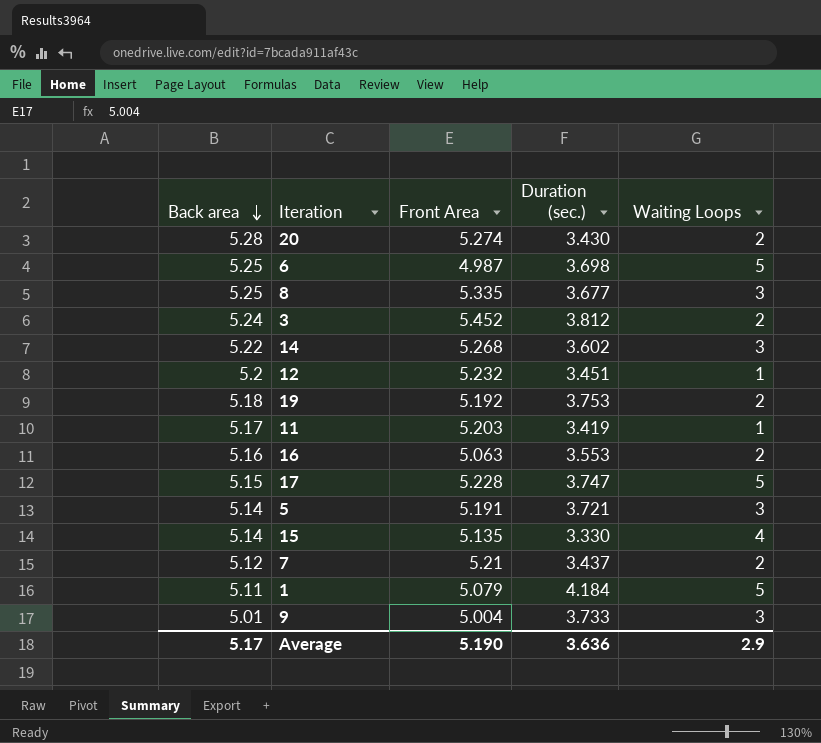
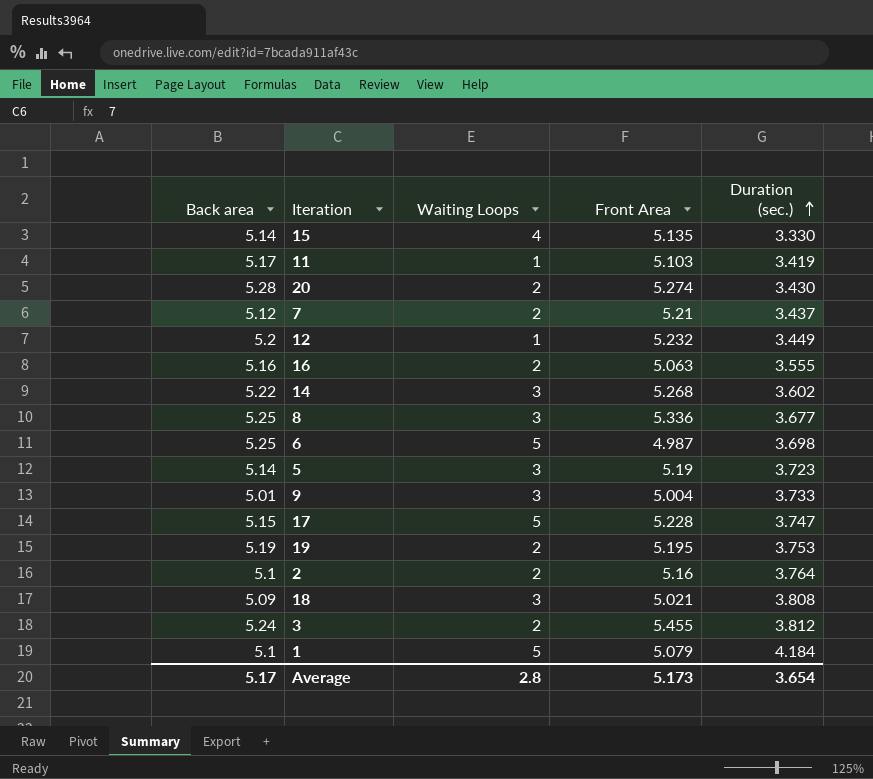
row order: Back area descending -> Duration (sec.) ascending
column Waiting Loops | position: 5 -> 3
11 | Front Area: 5.203 -> 5.103
12 | Duration (sec.): 3.451 -> 3.449
16 | Duration (sec.): 3.553 -> 3.555
8 | Front Area: 5.335 -> 5.336
5 | Front Area: 5.191 -> 5.19
5 | Duration (sec.): 3.721 -> 3.723
19 | Back area: 5.18 -> 5.19
19 | Front Area: 5.192 -> 5.195
row 2: none -> 5.1 | 2 | 5.16 | 3.764
row 18: none -> 5.09 | 3 | 5.021 | 3.808
3 | Front Area: 5.452 -> 5.455
1 | Back area: 5.11 -> 5.1
Average | Waiting Loops: 2.9 -> 2.8
Average | Front Area: 5.190 -> 5.173
Average | Duration (sec.): 3.636 -> 3.654

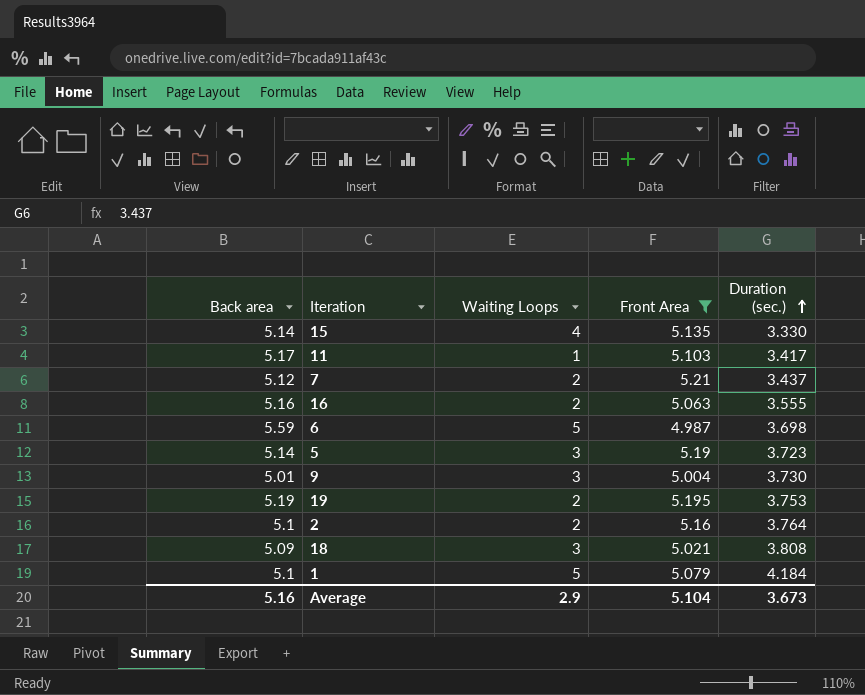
filter: none -> Front Area <= 5.21
11 | Duration (sec.): 3.419 -> 3.417
6 | Back area: 5.25 -> 5.59
9 | Duration (sec.): 3.733 -> 3.730
Average | Back area: 5.17 -> 5.16
Average | Waiting Loops: 2.8 -> 2.9
Average | Front Area: 5.173 -> 5.104
Average | Duration (sec.): 3.654 -> 3.673

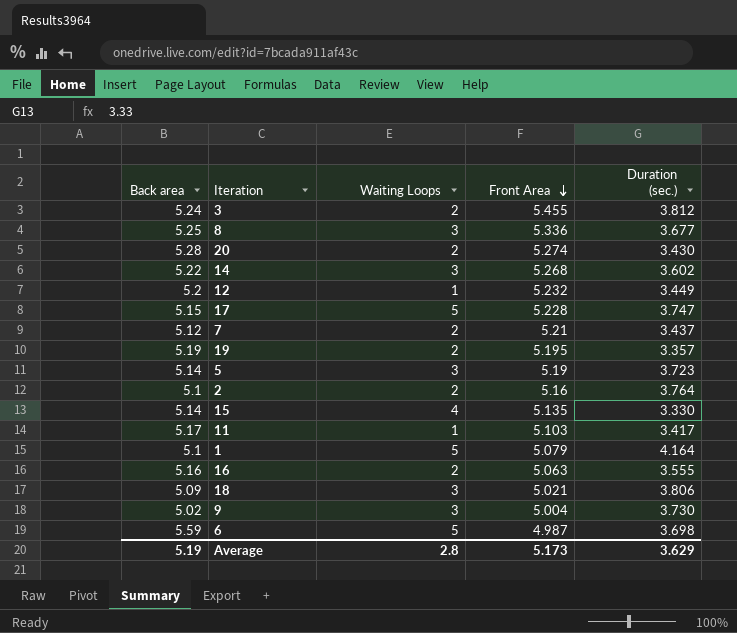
filter: Front Area <= 5.21 -> none
row order: Duration (sec.) ascending -> Front Area descending
19 | Duration (sec.): 3.753 -> 3.357
1 | Duration (sec.): 4.184 -> 4.164
18 | Duration (sec.): 3.808 -> 3.806
9 | Back area: 5.01 -> 5.02
Average | Back area: 5.16 -> 5.19
Average | Waiting Loops: 2.9 -> 2.8
Average | Front Area: 5.104 -> 5.173
Average | Duration (sec.): 3.673 -> 3.629

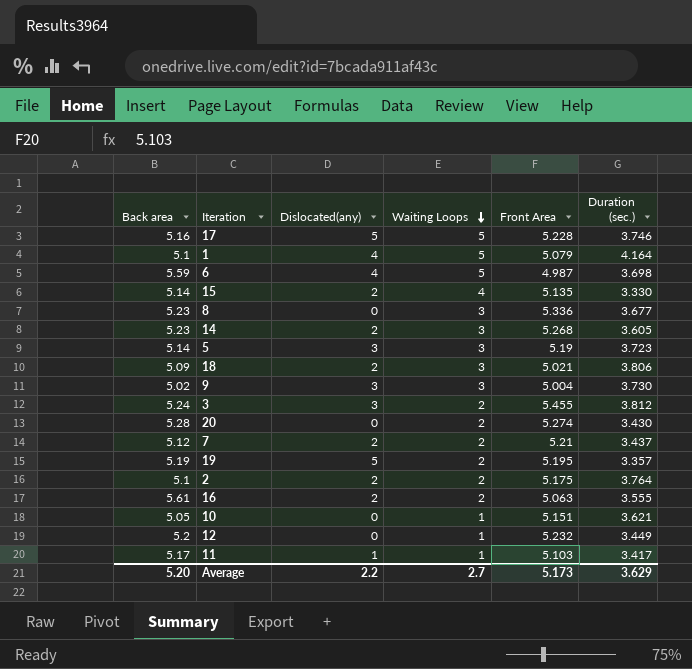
row order: Front Area descending -> Waiting Loops descending
column Dislocated(any) | position: none -> 3
17 | Back area: 5.15 -> 5.16
17 | Duration (sec.): 3.747 -> 3.746
8 | Back area: 5.25 -> 5.23
14 | Back area: 5.22 -> 5.23
14 | Duration (sec.): 3.602 -> 3.605
2 | Front Area: 5.16 -> 5.175
16 | Back area: 5.16 -> 5.61
row 10: none -> 5.05 | 0 | 1 | 5.151 | 3.621
Average | Back area: 5.19 -> 5.20
Average | Waiting Loops: 2.8 -> 2.7

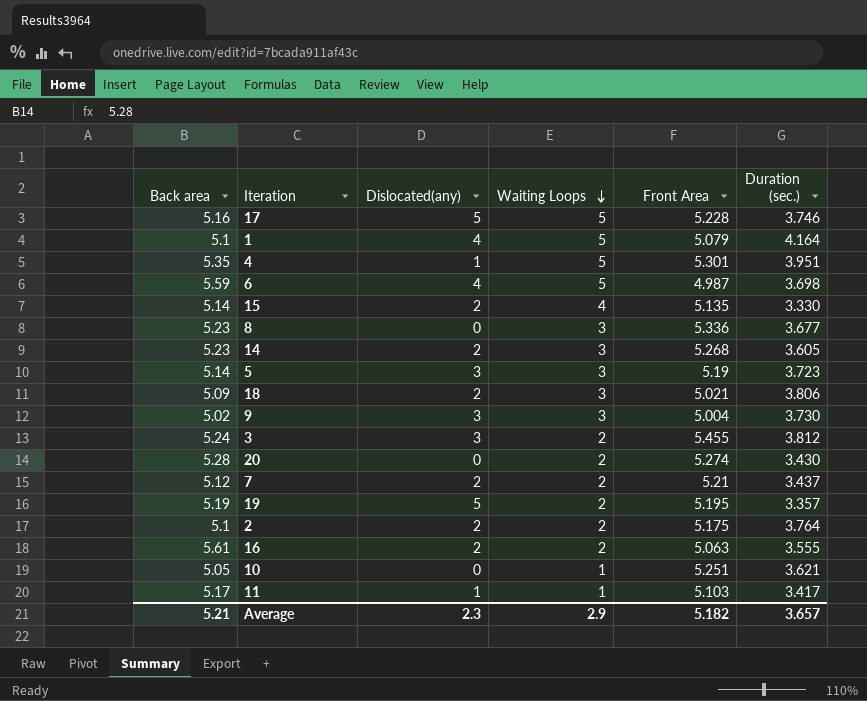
row 12: 5.2 | 0 | 1 | 5.232 | 3.449 -> none
row 4: none -> 5.35 | 1 | 5 | 5.301 | 3.951
10 | Front Area: 5.151 -> 5.251
Average | Back area: 5.20 -> 5.21
Average | Dislocated(any): 2.2 -> 2.3
Average | Waiting Loops: 2.7 -> 2.9
Average | Front Area: 5.173 -> 5.182
Average | Duration (sec.): 3.629 -> 3.657

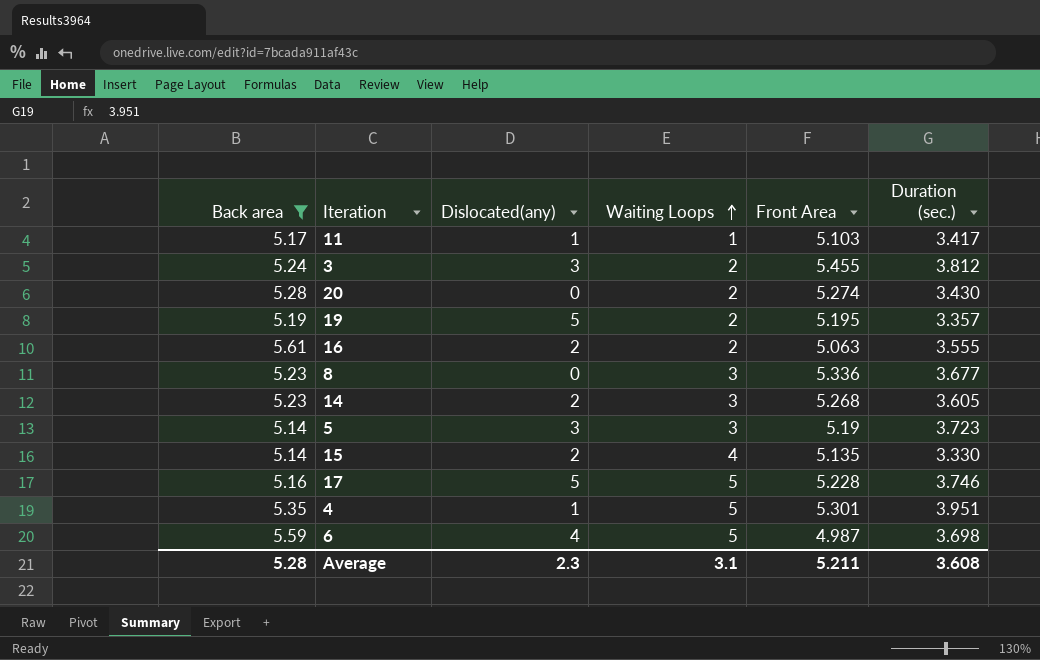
filter: none -> Back area >= 5.14
row order: Waiting Loops descending -> Waiting Loops ascending
Average | Back area: 5.21 -> 5.28
Average | Waiting Loops: 2.9 -> 3.1
Average | Front Area: 5.182 -> 5.211
Average | Duration (sec.): 3.657 -> 3.608

